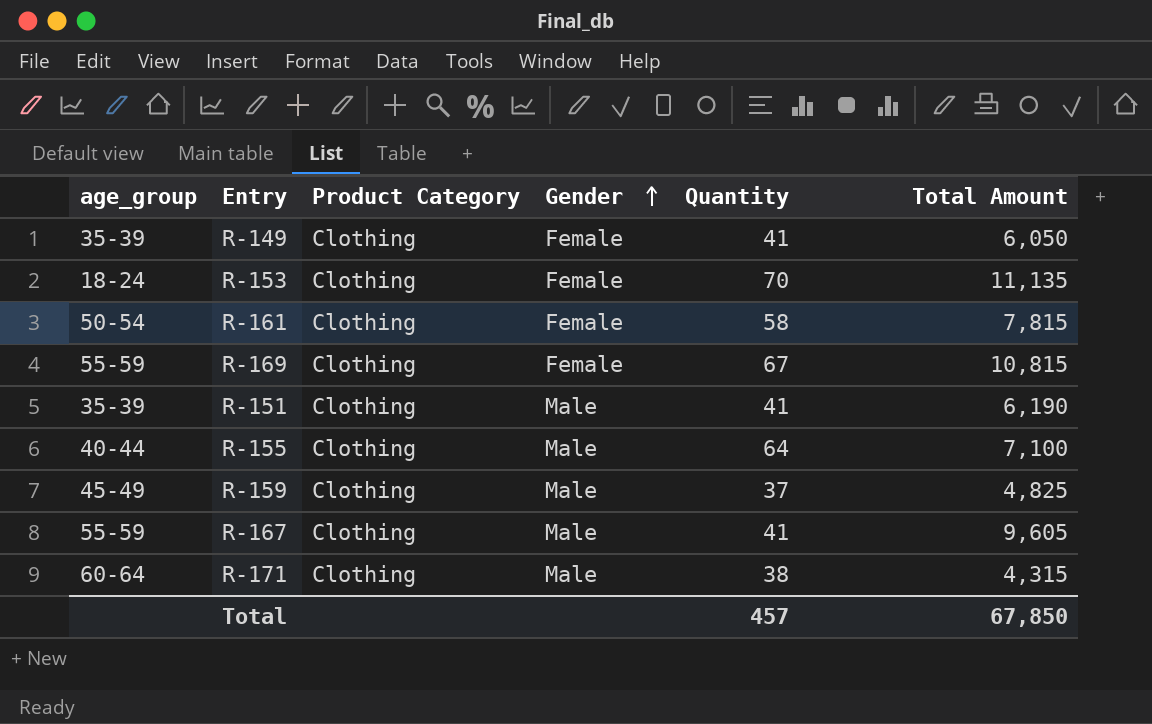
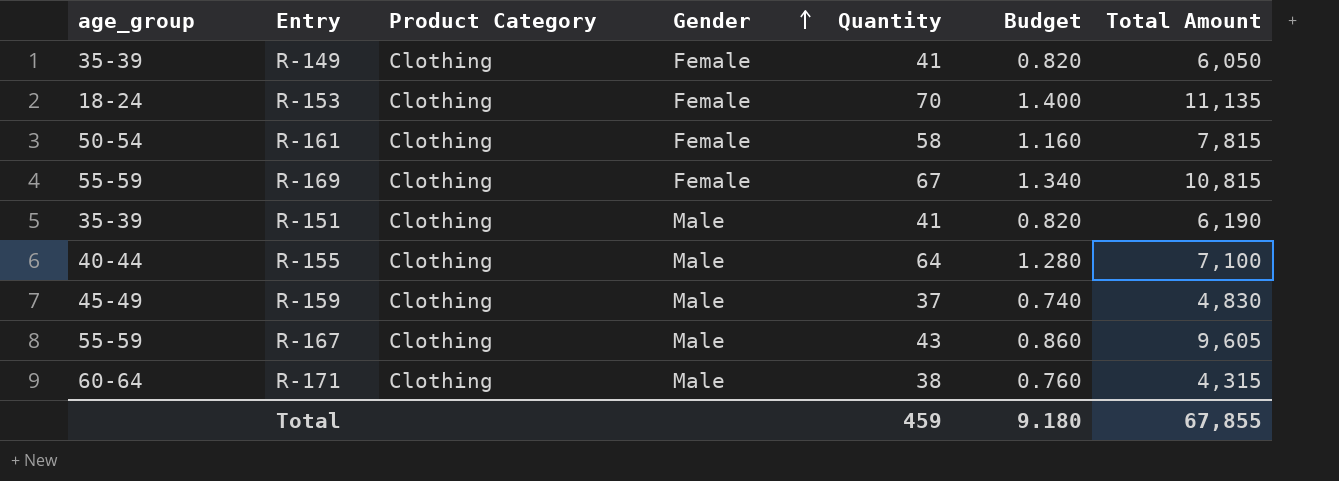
column Budget | formula: none -> [Quantity] * 0.02
R-159 | Total Amount: 4,825 -> 4,830
R-167 | Quantity: 41 -> 43
Total | Quantity: 457 -> 459
Total | Total Amount: 67,850 -> 67,855

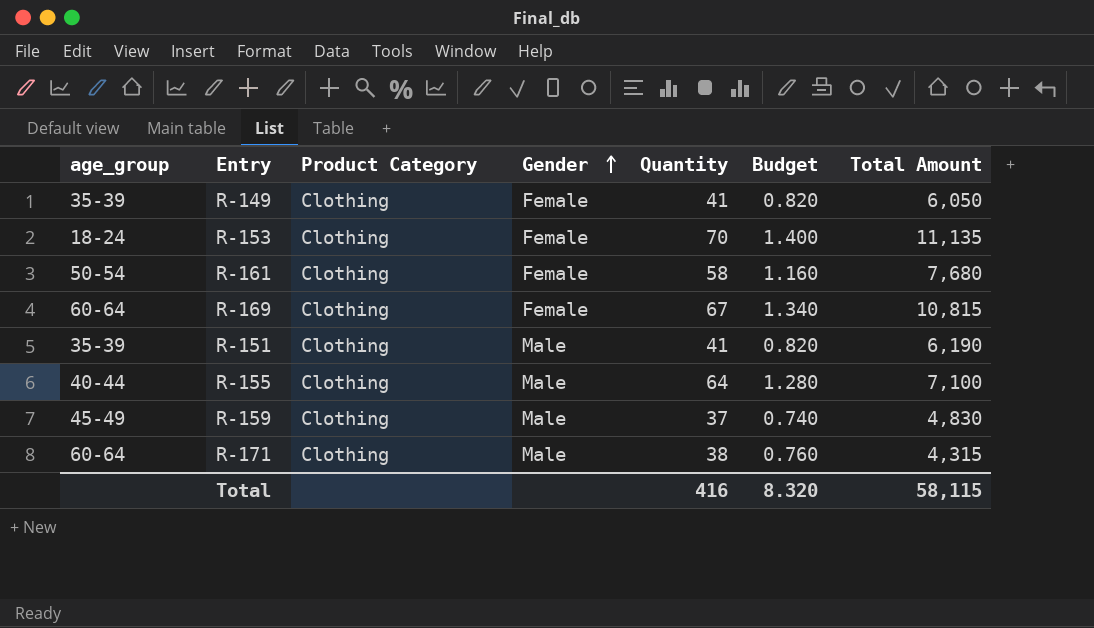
row R-167: 55-59 | Clothing | Male | 43 | 0.860 | 9,605 -> none
R-161 | Total Amount: 7,815 -> 7,680
R-169 | age_group: 55-59 -> 60-64
Total | Quantity: 459 -> 416
Total | Budget: 9.180 -> 8.320
Total | Total Amount: 67,855 -> 58,115

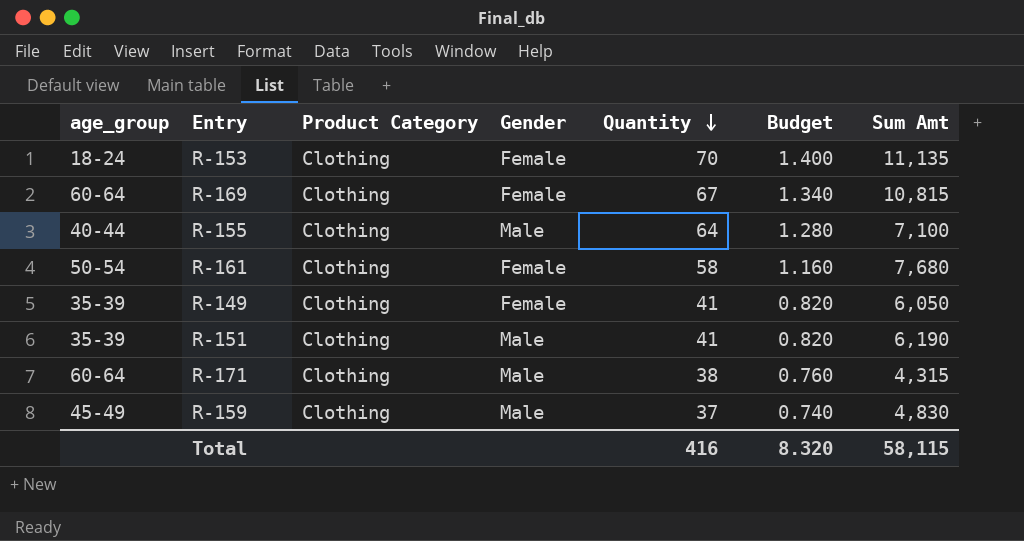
row order: Gender ascending -> Quantity descending
column name: Total Amount -> Sum Amt

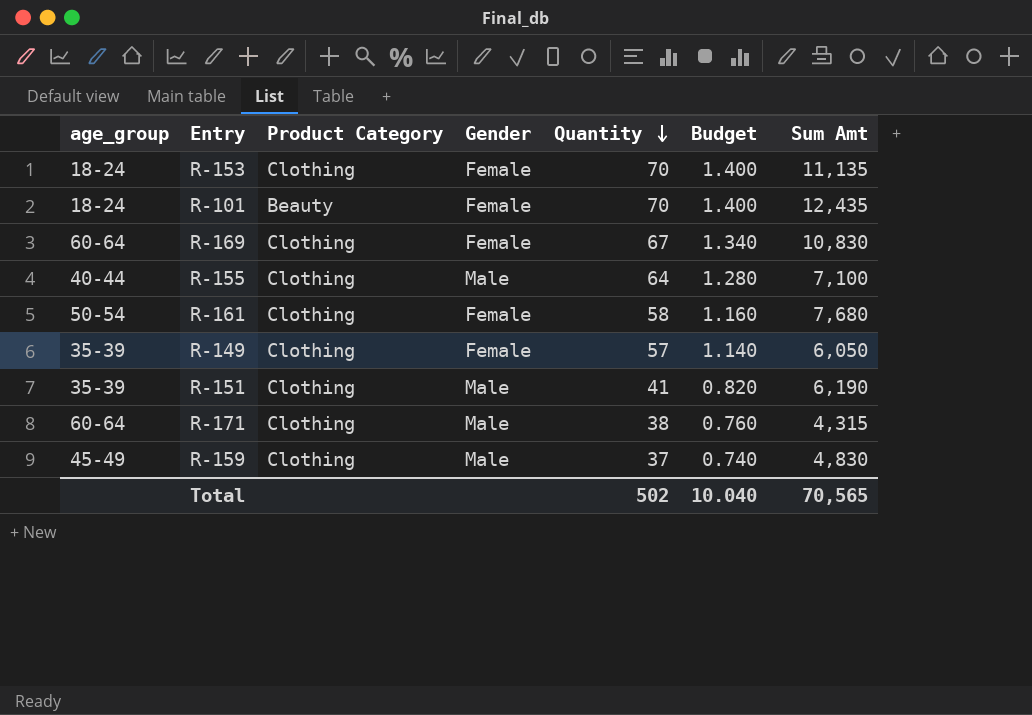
row R-101: none -> 18-24 | Beauty | Female | 70 | 1.400 | 12,435
R-169 | Sum Amt: 10,815 -> 10,830
R-149 | Quantity: 41 -> 57
R-149 | Budget: 0.820 -> 1.140
Total | Quantity: 416 -> 502
Total | Budget: 8.320 -> 10.040
Total | Sum Amt: 58,115 -> 70,565

